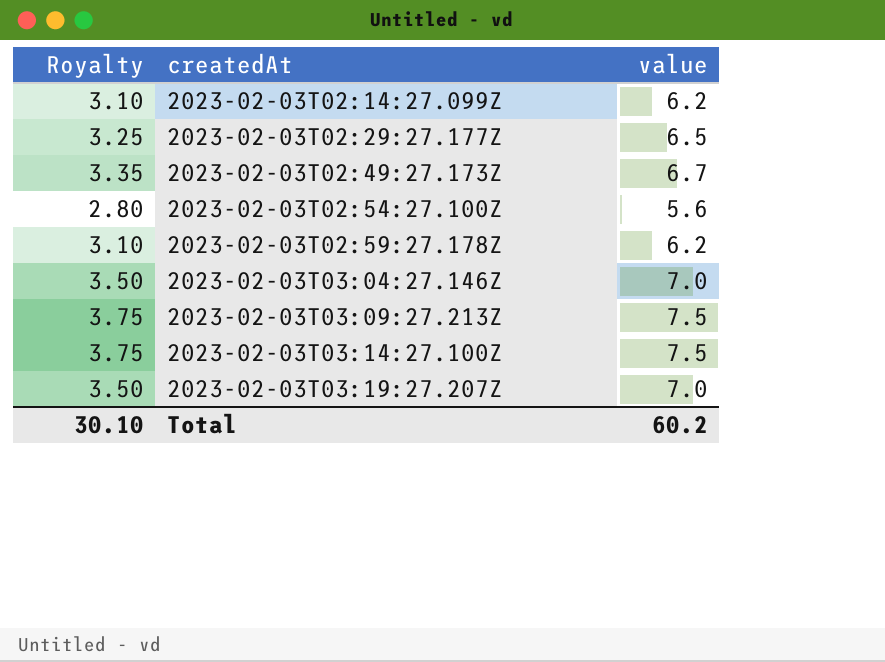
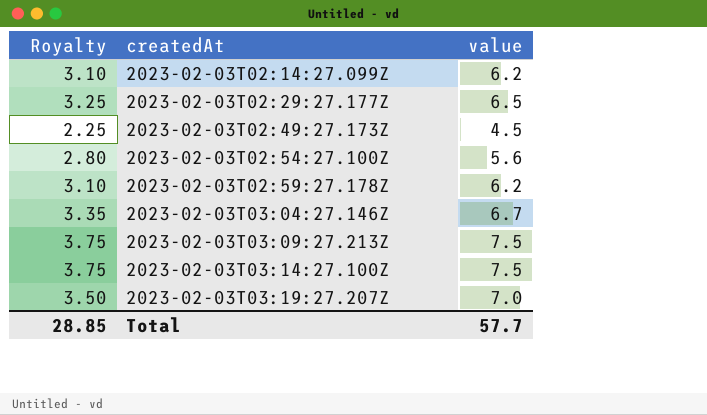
2023-02-03T02:49:27.173Z | Royalty: 3.35 -> 2.25
2023-02-03T02:49:27.173Z | value: 6.7 -> 4.5
2023-02-03T03:04:27.146Z | Royalty: 3.50 -> 3.35
2023-02-03T03:04:27.146Z | value: 7.0 -> 6.7
Total | Royalty: 30.10 -> 28.85
Total | value: 60.2 -> 57.7

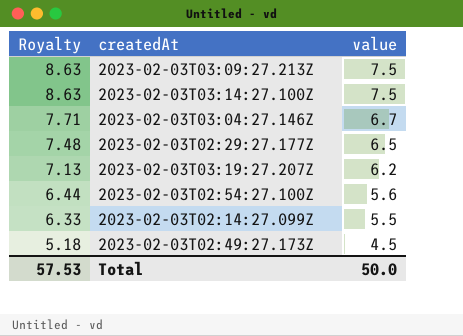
row order: createdAt ascending -> Royalty descending
column Royalty | formula: [value] * 0.5 -> [value] * 1.15
row 2023-02-03T02:59:27.178Z: 3.10 | 6.2 -> none
2023-02-03T03:19:27.207Z | value: 7.0 -> 6.2
2023-02-03T02:14:27.099Z | value: 6.2 -> 5.5
Total | Royalty: 28.85 -> 57.53
Total | value: 57.7 -> 50.0

